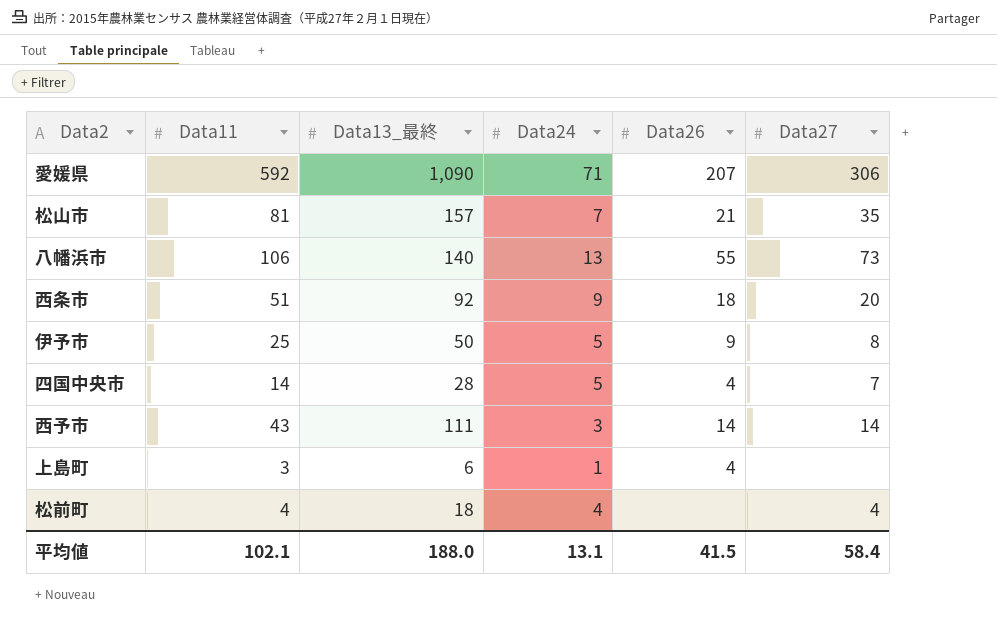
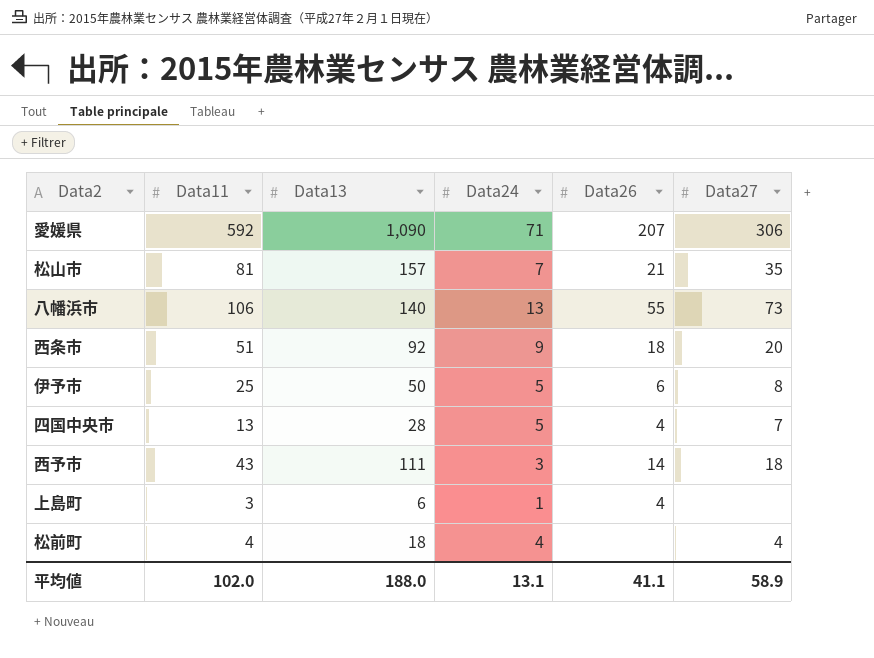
column name: Data13_最終 -> Data13
伊予市 | Data26: 9 -> 6
四国中央市 | Data11: 14 -> 13
西予市 | Data27: 14 -> 18
平均値 | Data11: 102.1 -> 102.0
平均値 | Data26: 41.5 -> 41.1
平均値 | Data27: 58.4 -> 58.9

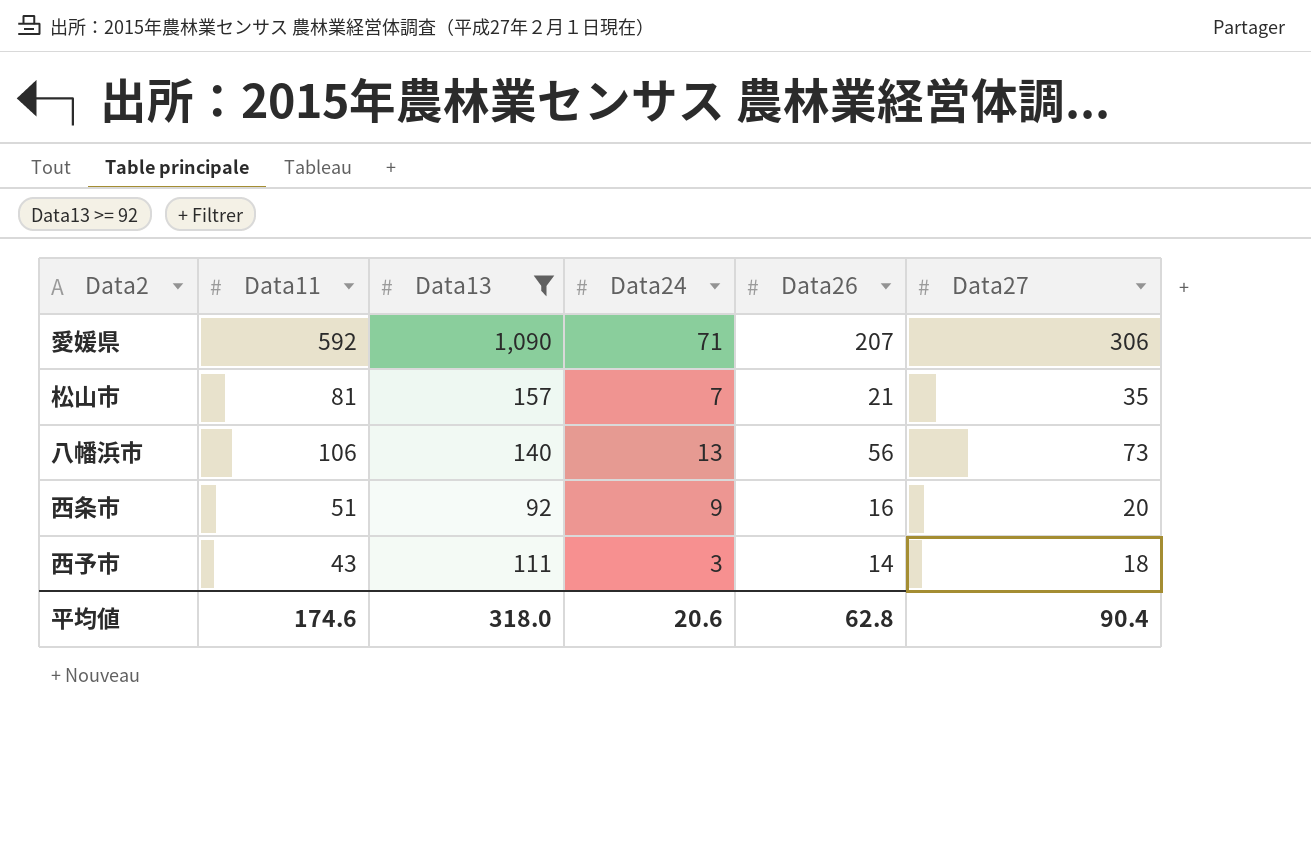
filter: none -> Data13 >= 92
八幡浜市 | Data26: 55 -> 56
西条市 | Data26: 18 -> 16
平均値 | Data11: 102.0 -> 174.6
平均値 | Data13: 188.0 -> 318.0
平均値 | Data24: 13.1 -> 20.6
平均値 | Data26: 41.1 -> 62.8
平均値 | Data27: 58.9 -> 90.4

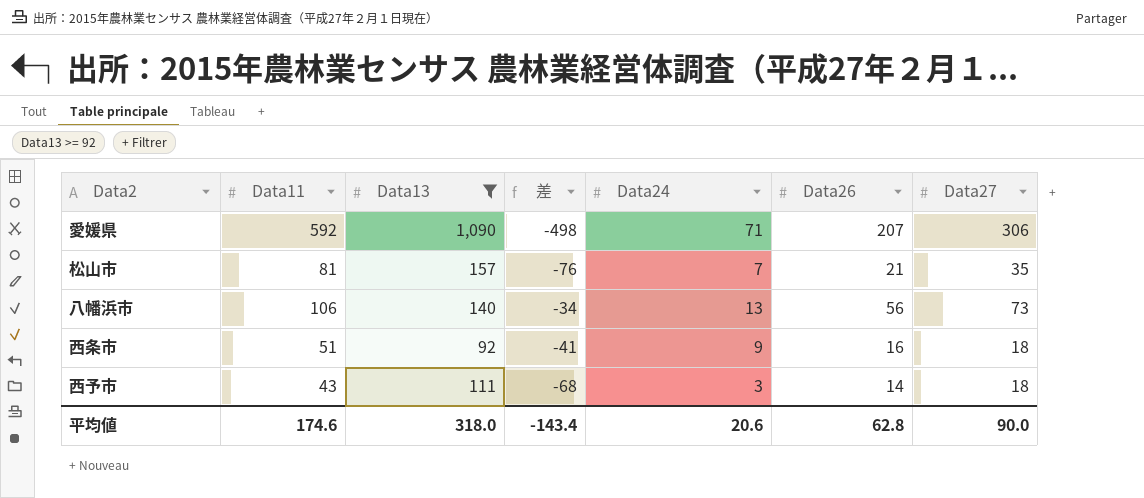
column 差 | formula: none -> [Data11] - [Data13]
西条市 | Data27: 20 -> 18
平均値 | Data27: 90.4 -> 90.0

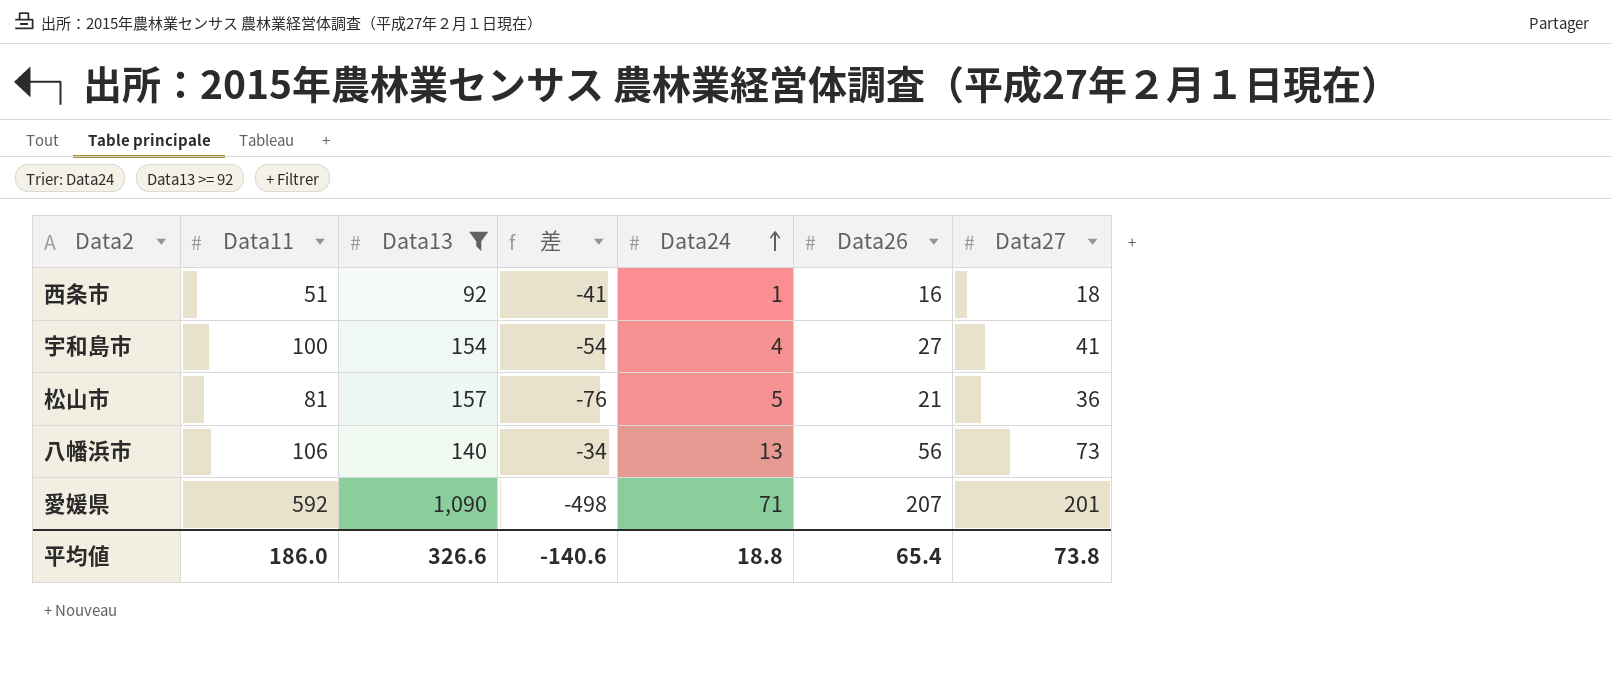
row order: none -> Data24 ascending
row 西予市: 43 | 111 | -68 | 3 | 14 | 18 -> none
西条市 | Data24: 9 -> 1
row 宇和島市: none -> 100 | 154 | -54 | 4 | 27 | 41
松山市 | Data24: 7 -> 5
松山市 | Data27: 35 -> 36
愛媛県 | Data27: 306 -> 201
平均値 | Data11: 174.6 -> 186.0
平均値 | Data13: 318.0 -> 326.6
平均値 | 差: -143.4 -> -140.6
平均値 | Data24: 20.6 -> 18.8
平均値 | Data26: 62.8 -> 65.4
平均値 | Data27: 90.0 -> 73.8

